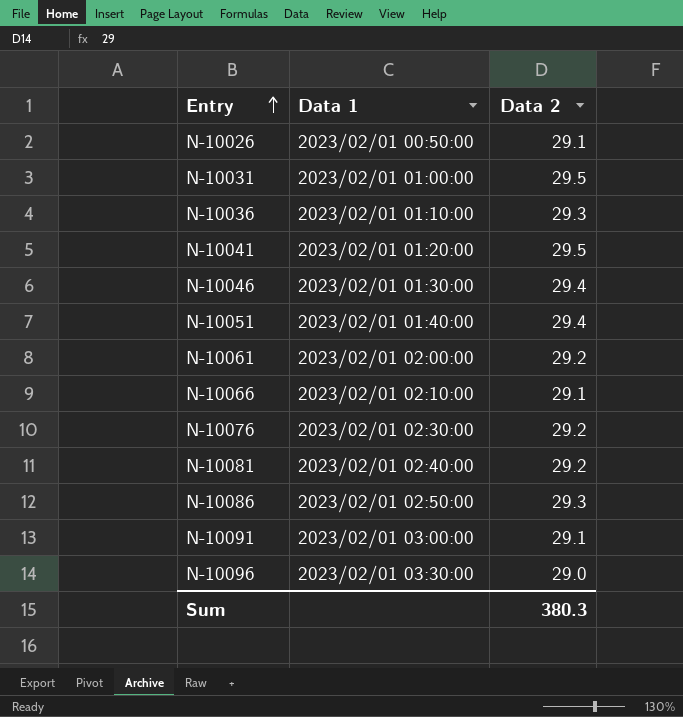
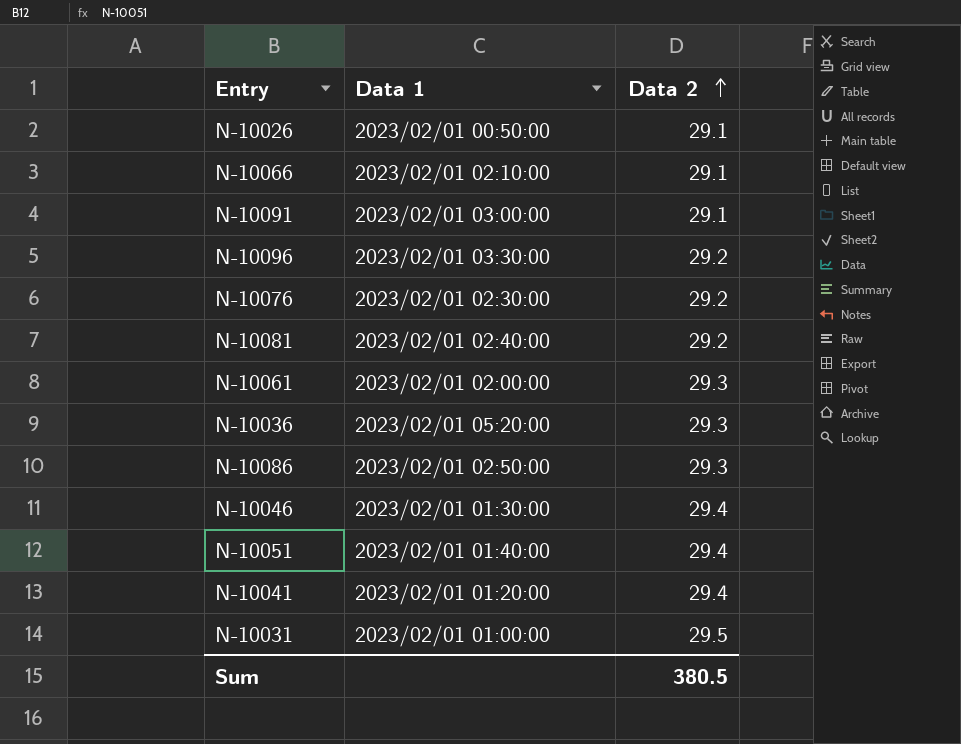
row order: Entry ascending -> Data 2 ascending
N-10096 | Data 2: 29.0 -> 29.2
N-10061 | Data 2: 29.2 -> 29.3
N-10036 | Data 1: 2023/02/01 01:10:00 -> 2023/02/01 05:20:00
N-10041 | Data 2: 29.5 -> 29.4
Sum | Data 2: 380.3 -> 380.5

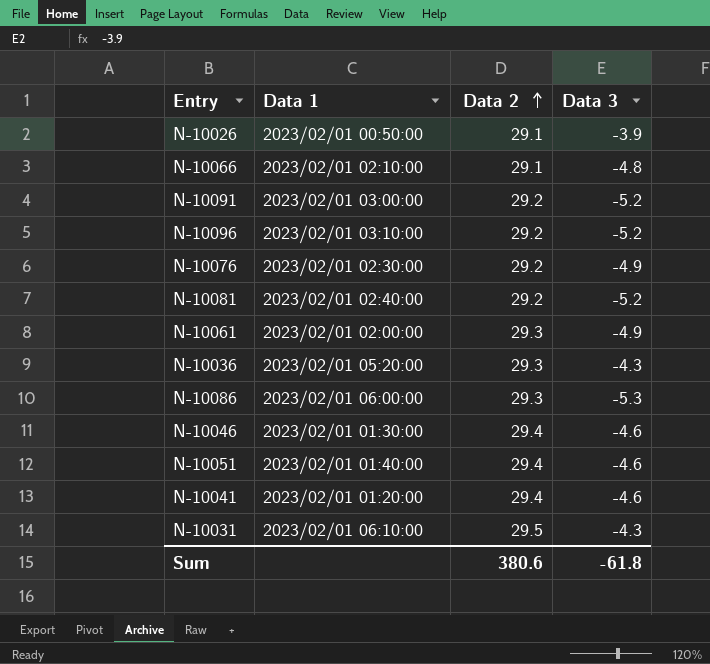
column Data 3 | position: none -> 4
N-10091 | Data 2: 29.1 -> 29.2
N-10096 | Data 1: 2023/02/01 03:30:00 -> 2023/02/01 03:10:00
N-10086 | Data 1: 2023/02/01 02:50:00 -> 2023/02/01 06:00:00
N-10031 | Data 1: 2023/02/01 01:00:00 -> 2023/02/01 06:10:00
Sum | Data 2: 380.5 -> 380.6

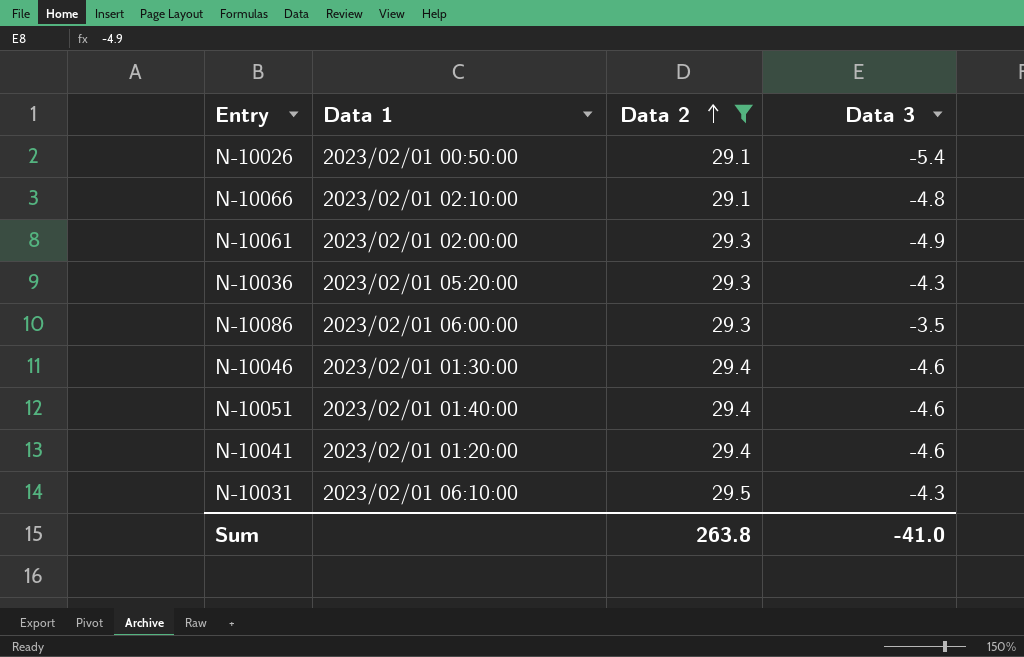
filter: none -> Data 2 != 29.2
N-10026 | Data 3: -3.9 -> -5.4
N-10086 | Data 3: -5.3 -> -3.5
Sum | Data 2: 380.6 -> 263.8
Sum | Data 3: -61.8 -> -41.0

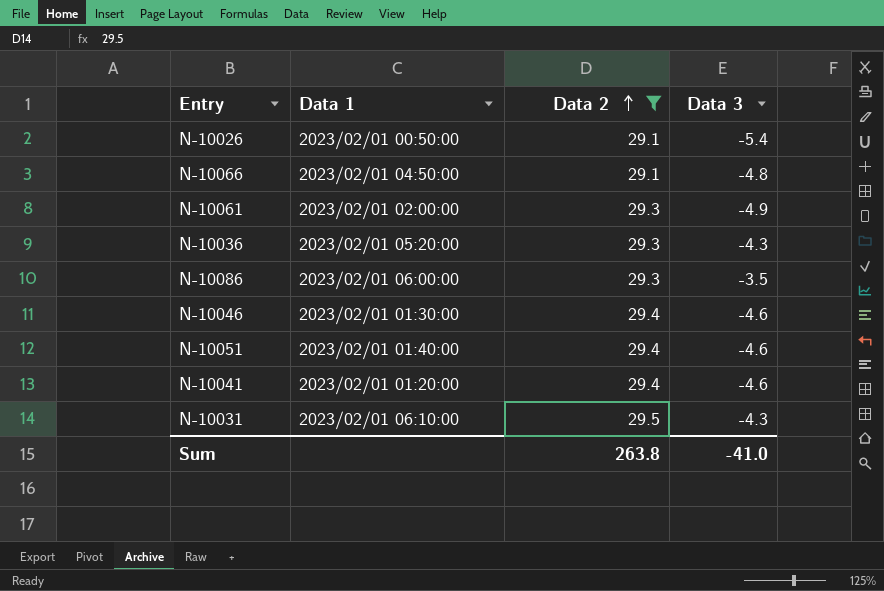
N-10066 | Data 1: 2023/02/01 02:10:00 -> 2023/02/01 04:50:00

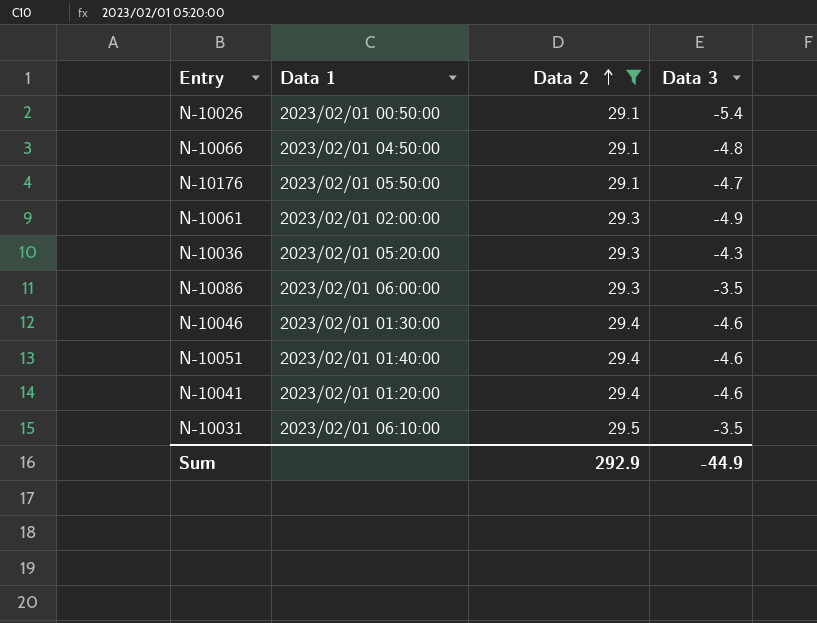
row N-10176: none -> 2023/02/01 05:50:00 | 29.1 | -4.7
N-10031 | Data 3: -4.3 -> -3.5
Sum | Data 2: 263.8 -> 292.9
Sum | Data 3: -41.0 -> -44.9

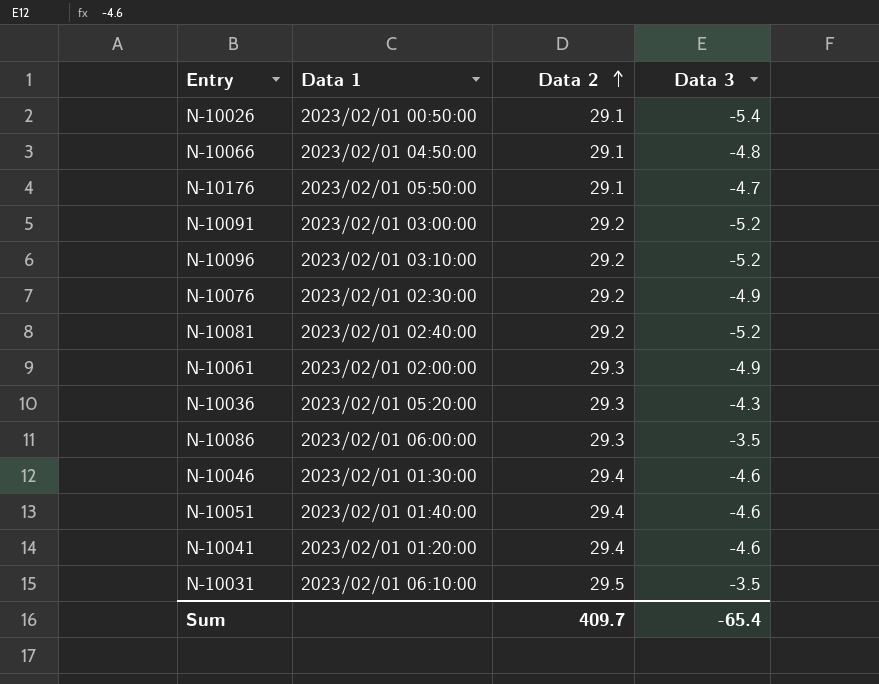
filter: Data 2 != 29.2 -> none
Sum | Data 2: 292.9 -> 409.7
Sum | Data 3: -44.9 -> -65.4

